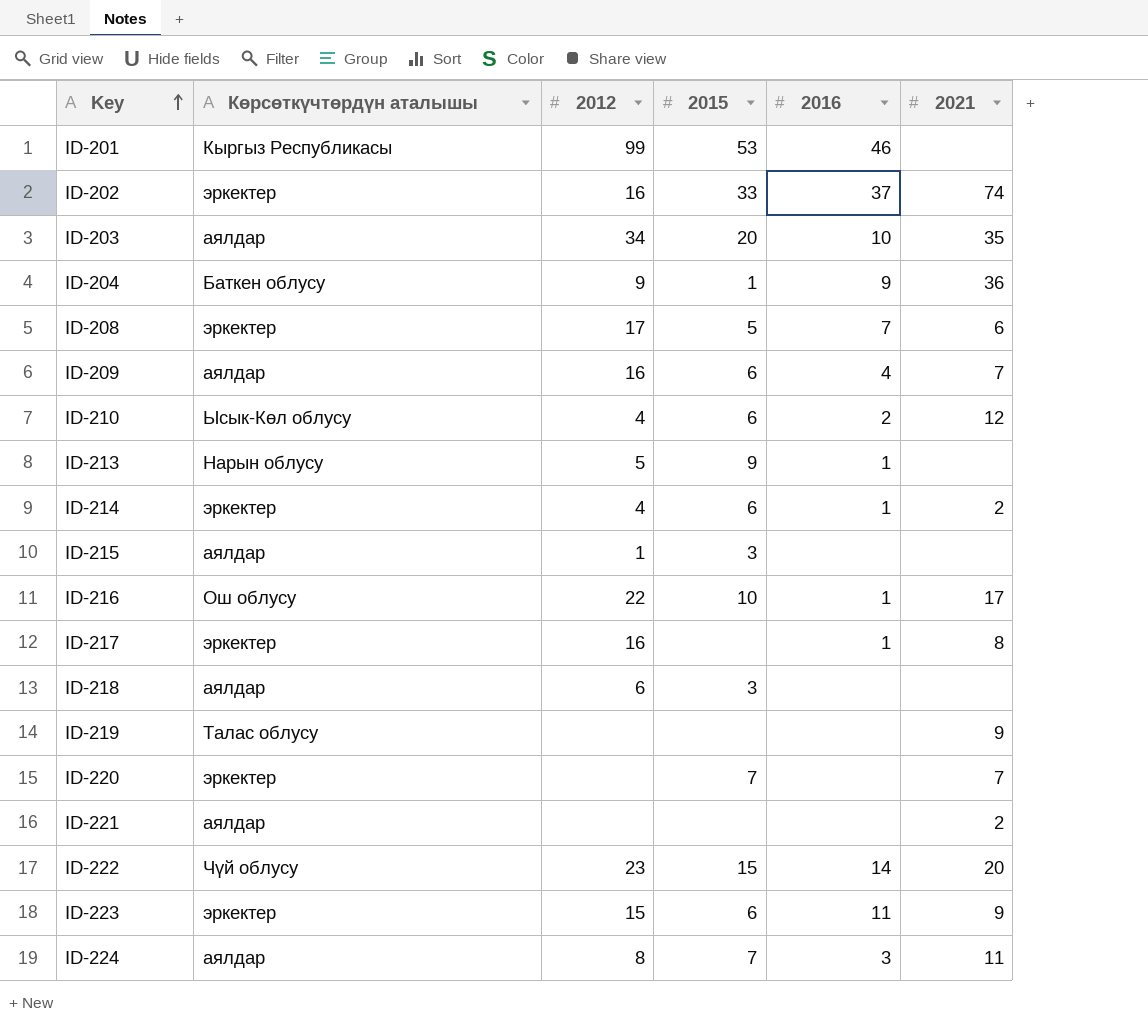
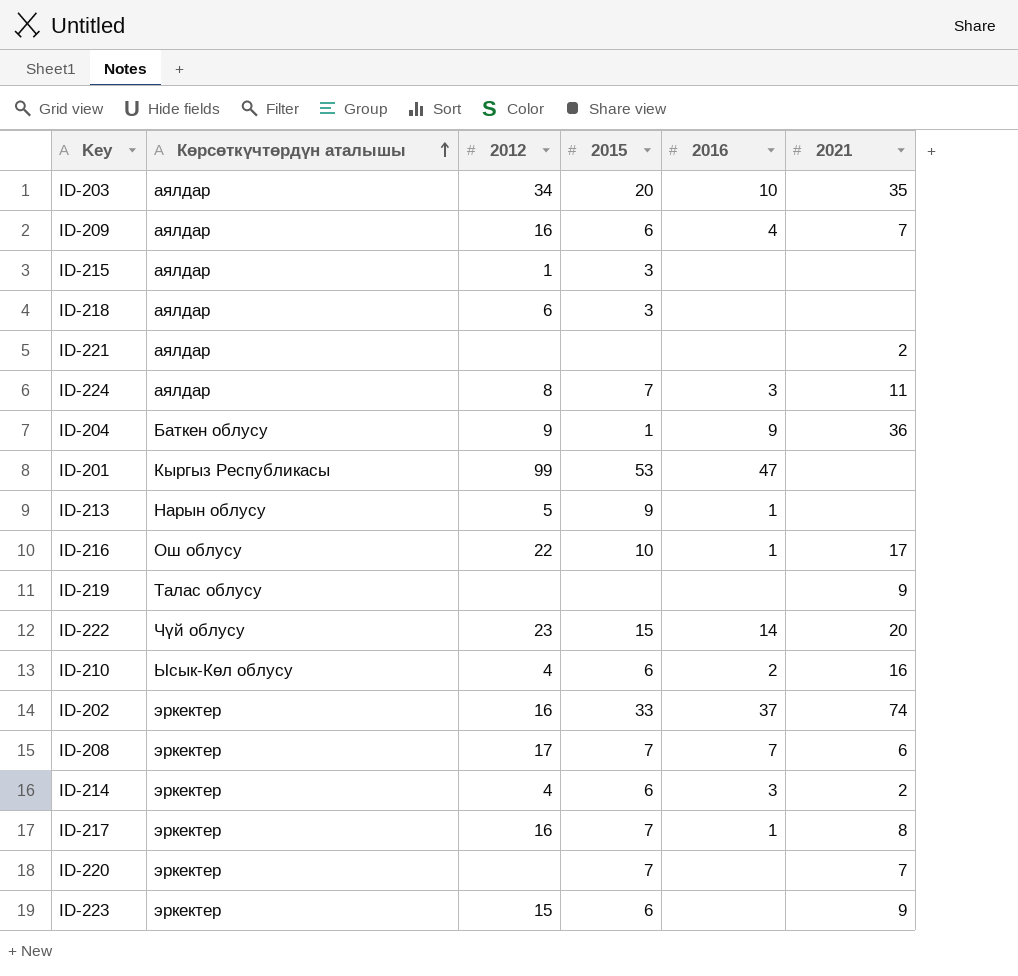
row order: Key ascending -> Көрсөткүчтөрдүн аталышы ascending
ID-201 | 2016: 46 -> 47
ID-210 | 2021: 12 -> 16
ID-208 | 2015: 5 -> 7
ID-214 | 2016: 1 -> 3
ID-217 | 2015: none -> 7
ID-223 | 2016: 11 -> none

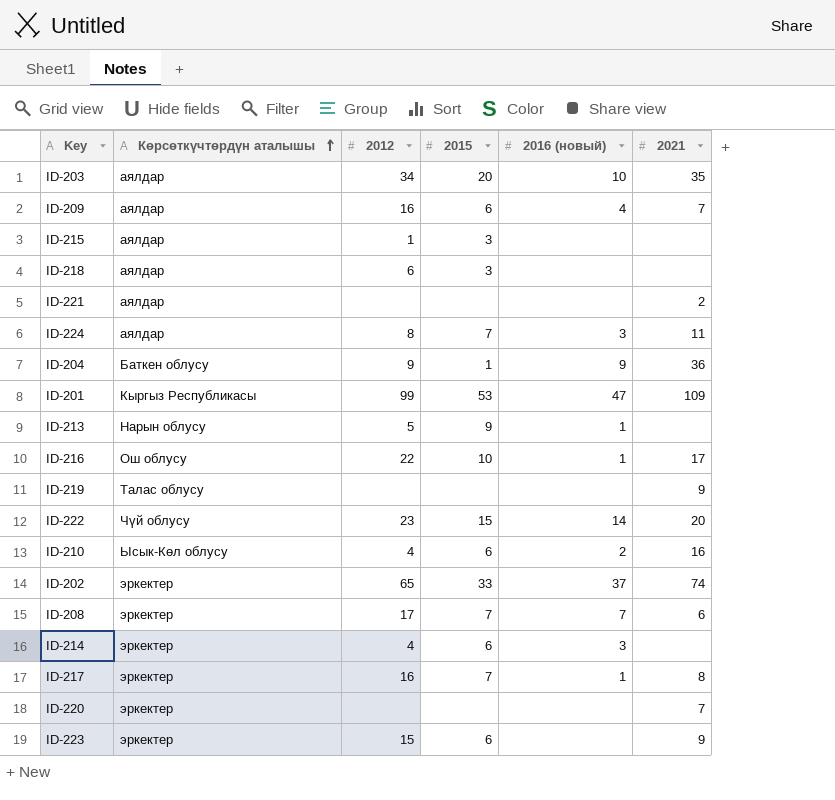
column name: 2016 -> 2016 (новый)
ID-201 | 2021: none -> 109
ID-202 | 2012: 16 -> 65
ID-214 | 2021: 2 -> none
ID-220 | 2015: 7 -> none

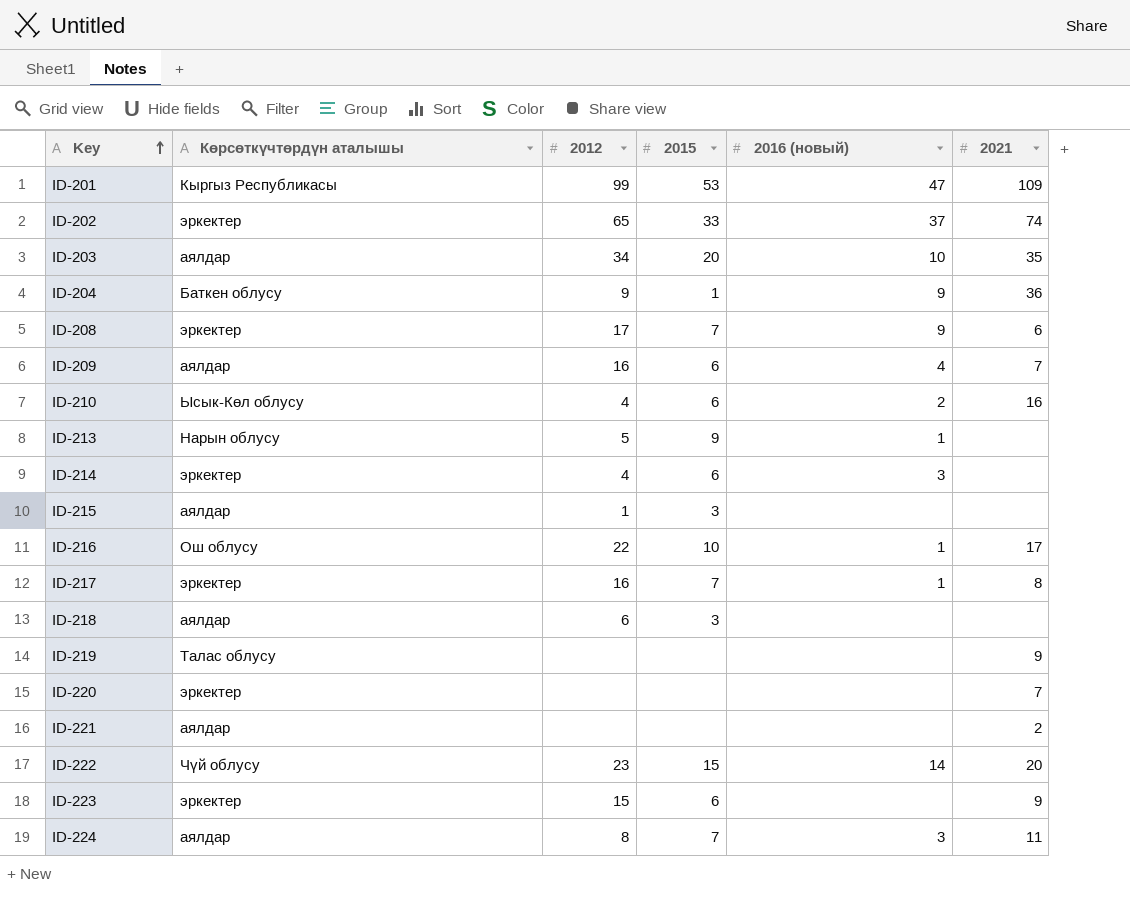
row order: Көрсөткүчтөрдүн аталышы ascending -> Key ascending
ID-208 | 2016 (новый): 7 -> 9

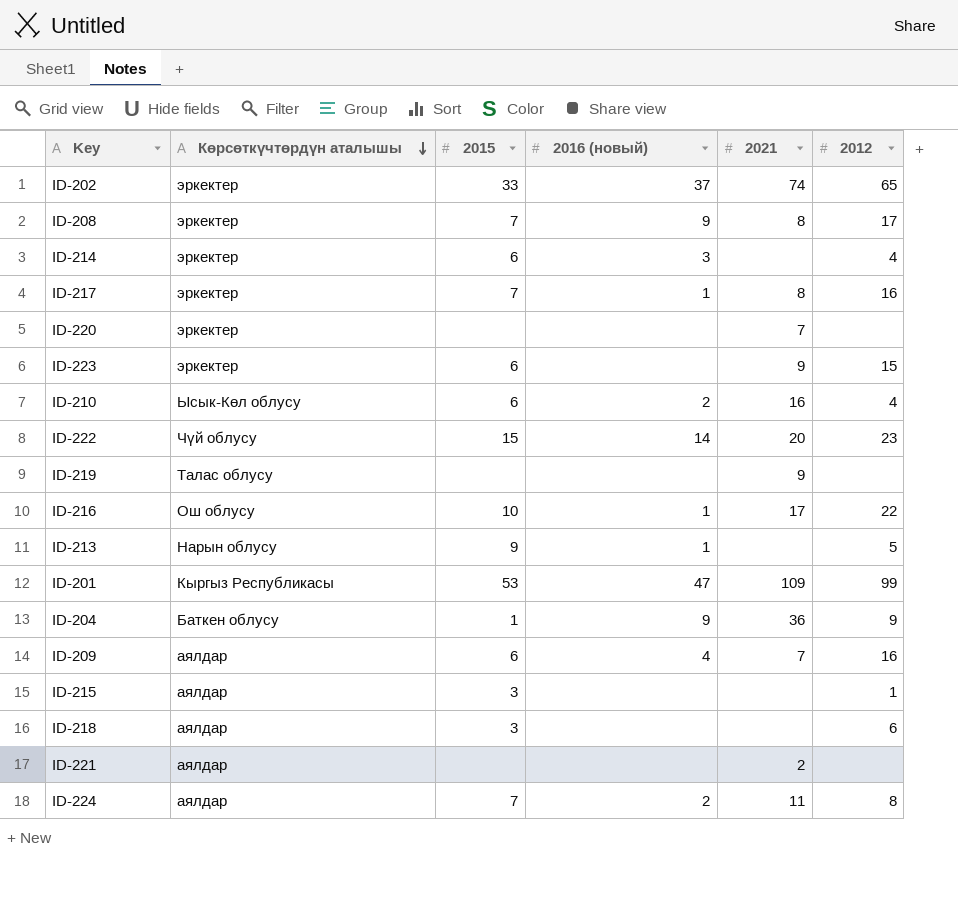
row order: Key ascending -> Көрсөткүчтөрдүн аталышы descending
column 2012 | position: 3 -> 6
row ID-203: аялдар | 34 | 20 | 10 | 35 -> none
ID-208 | 2021: 6 -> 8
ID-224 | 2016 (новый): 3 -> 2

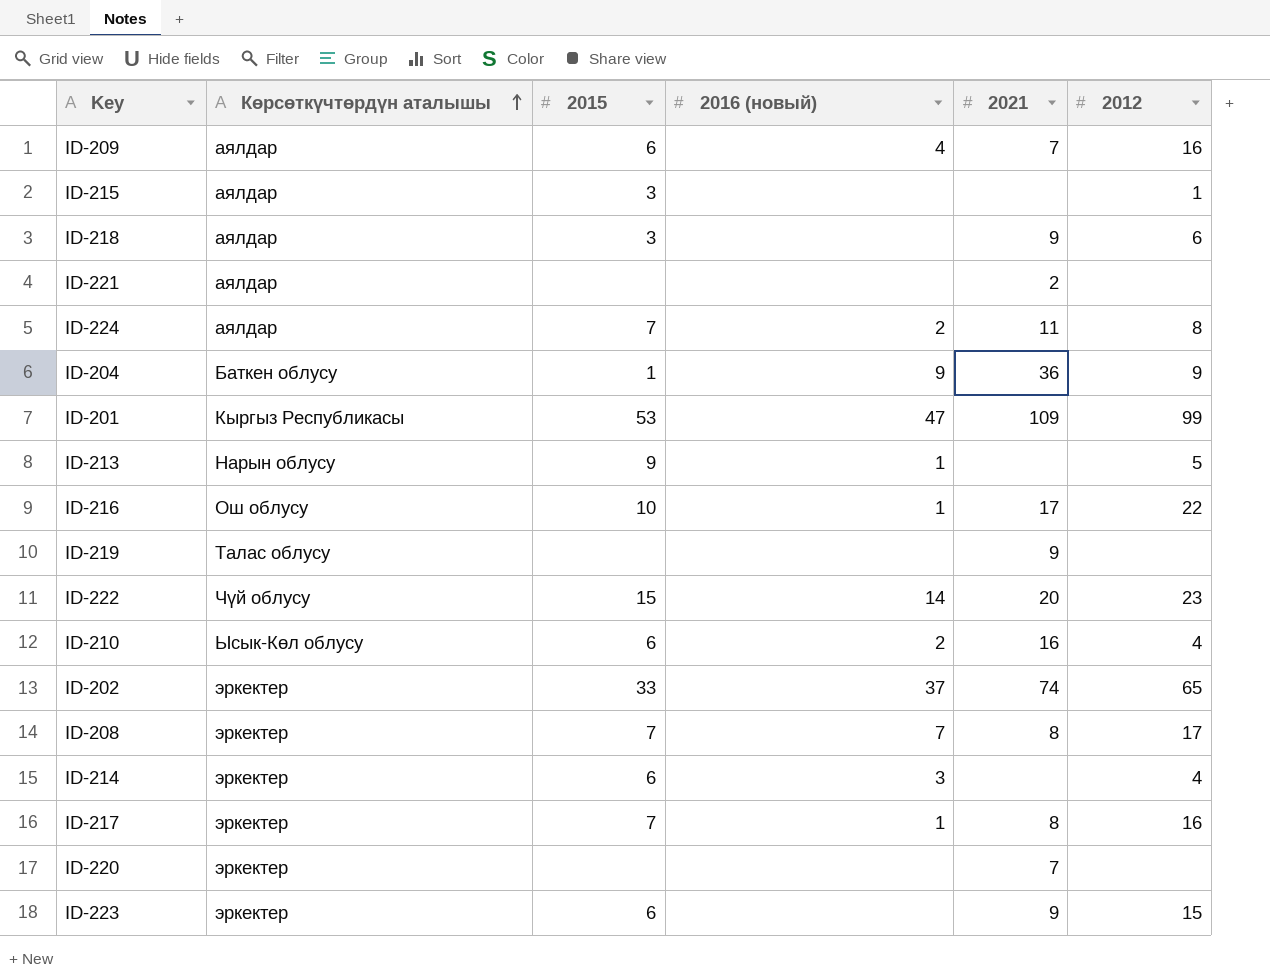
row order: Көрсөткүчтөрдүн аталышы descending -> Көрсөткүчтөрдүн аталышы ascending
ID-218 | 2021: none -> 9
ID-208 | 2016 (новый): 9 -> 7

